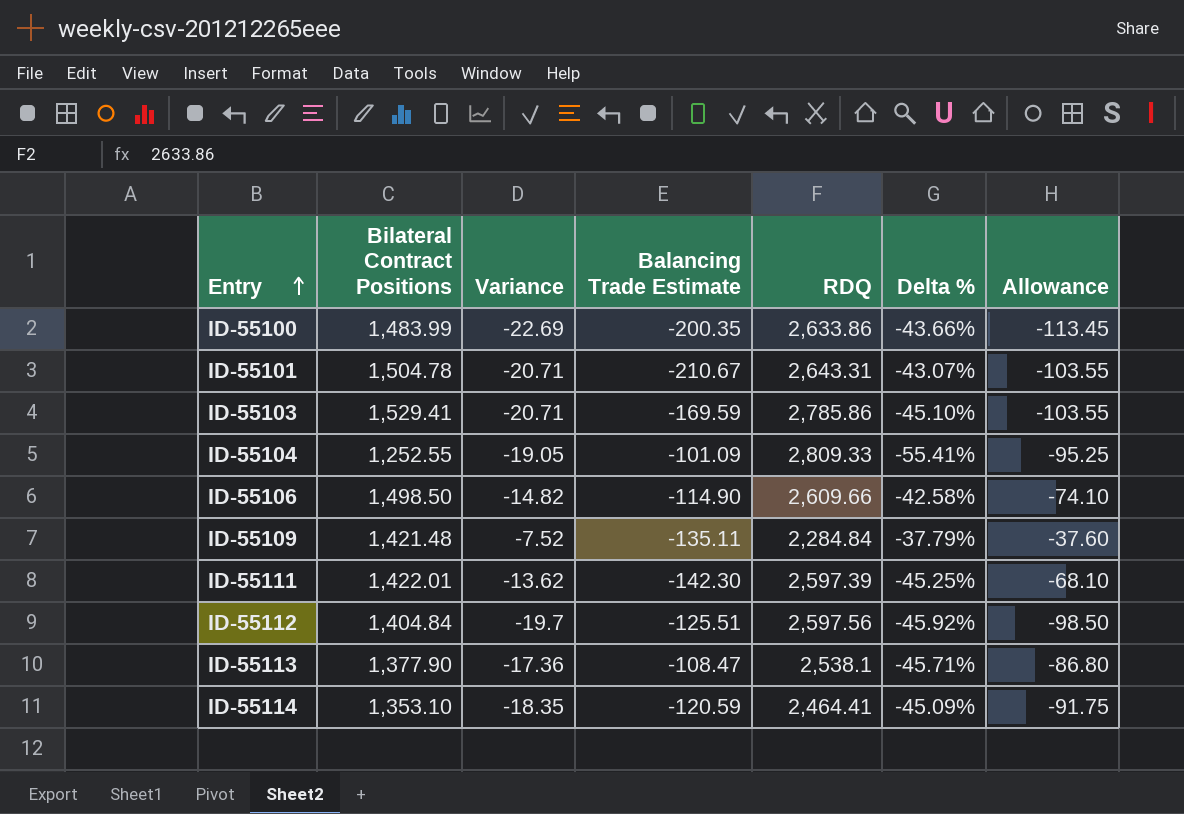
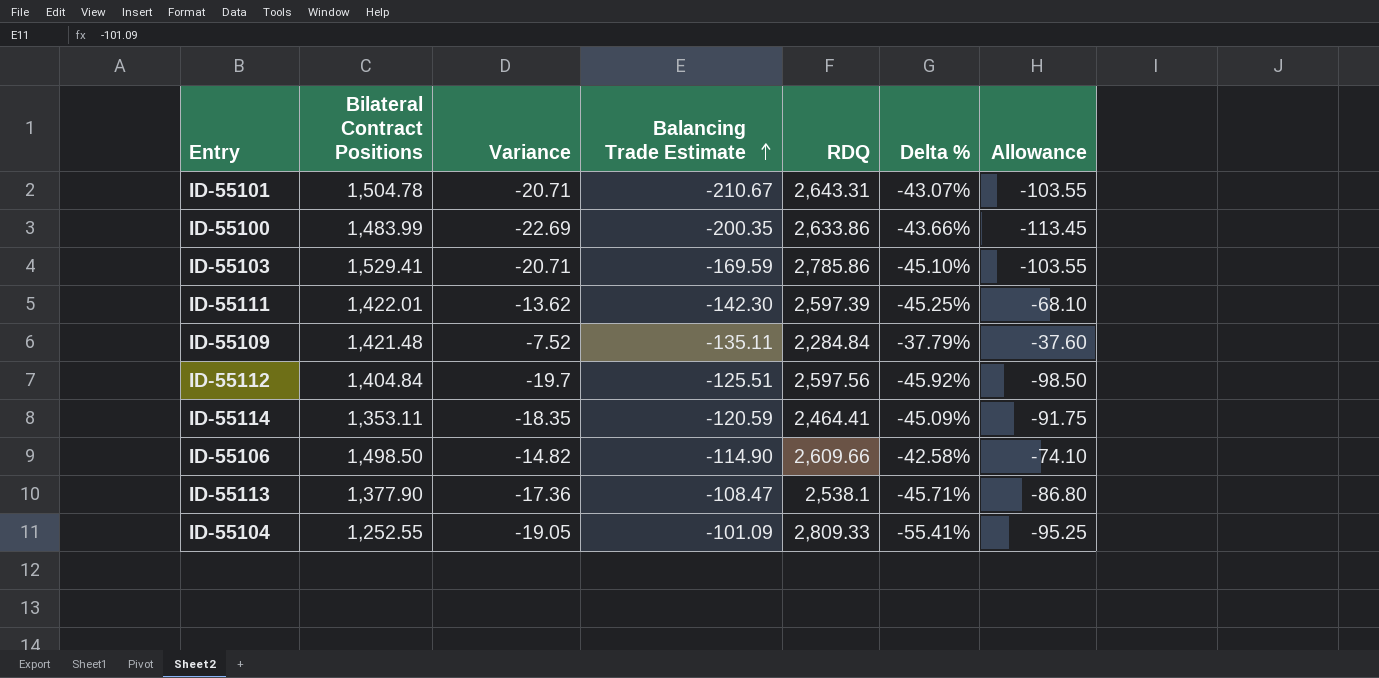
row order: Entry ascending -> Balancing Trade Estimate ascending
ID-55114 | Bilateral Contract Positions: 1,353.10 -> 1,353.11

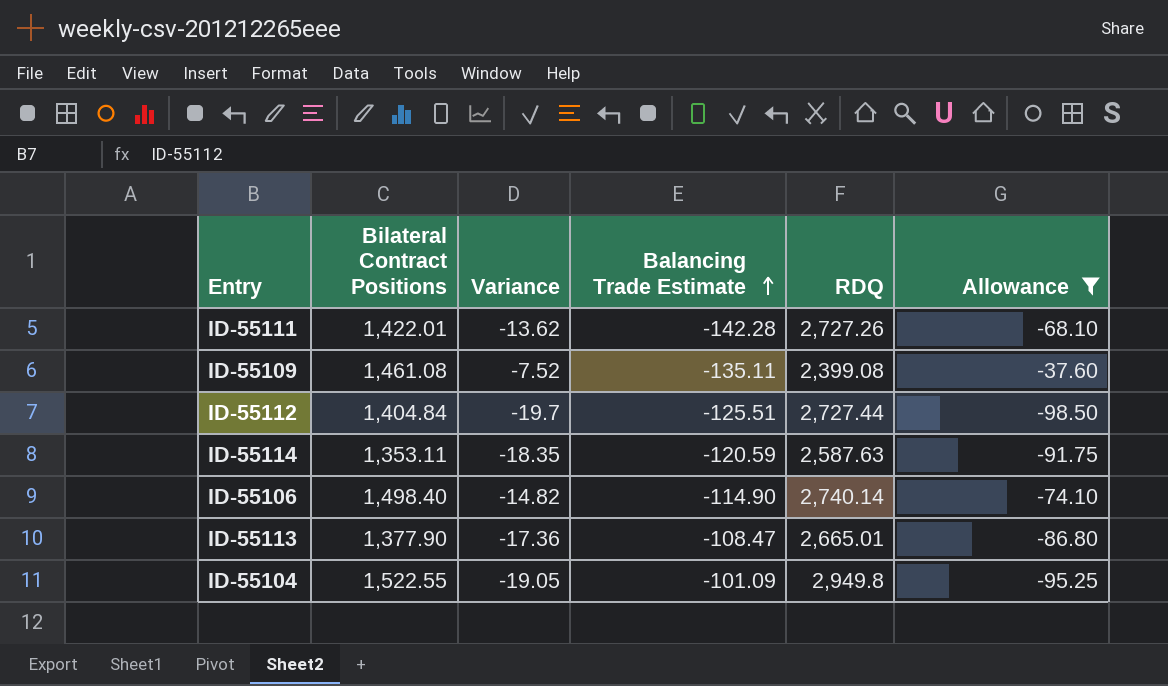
filter: none -> Allowance >= -98.50
column Delta % | formula: ([Bilateral Contract Positions] - [RDQ]) / [RDQ] -> none
ID-55111 | Balancing Trade Estimate: -142.30 -> -142.28
ID-55111 | RDQ: 2,597.39 -> 2,727.26
ID-55109 | Bilateral Contract Positions: 1,421.48 -> 1,461.08
ID-55109 | RDQ: 2,284.84 -> 2,399.08
ID-55112 | RDQ: 2,597.56 -> 2,727.44
ID-55114 | RDQ: 2,464.41 -> 2,587.63
ID-55106 | Bilateral Contract Positions: 1,498.50 -> 1,498.40
ID-55106 | RDQ: 2,609.66 -> 2,740.14
ID-55113 | RDQ: 2,538.1 -> 2,665.01
ID-55104 | Bilateral Contract Positions: 1,252.55 -> 1,522.55
ID-55104 | RDQ: 2,809.33 -> 2,949.8

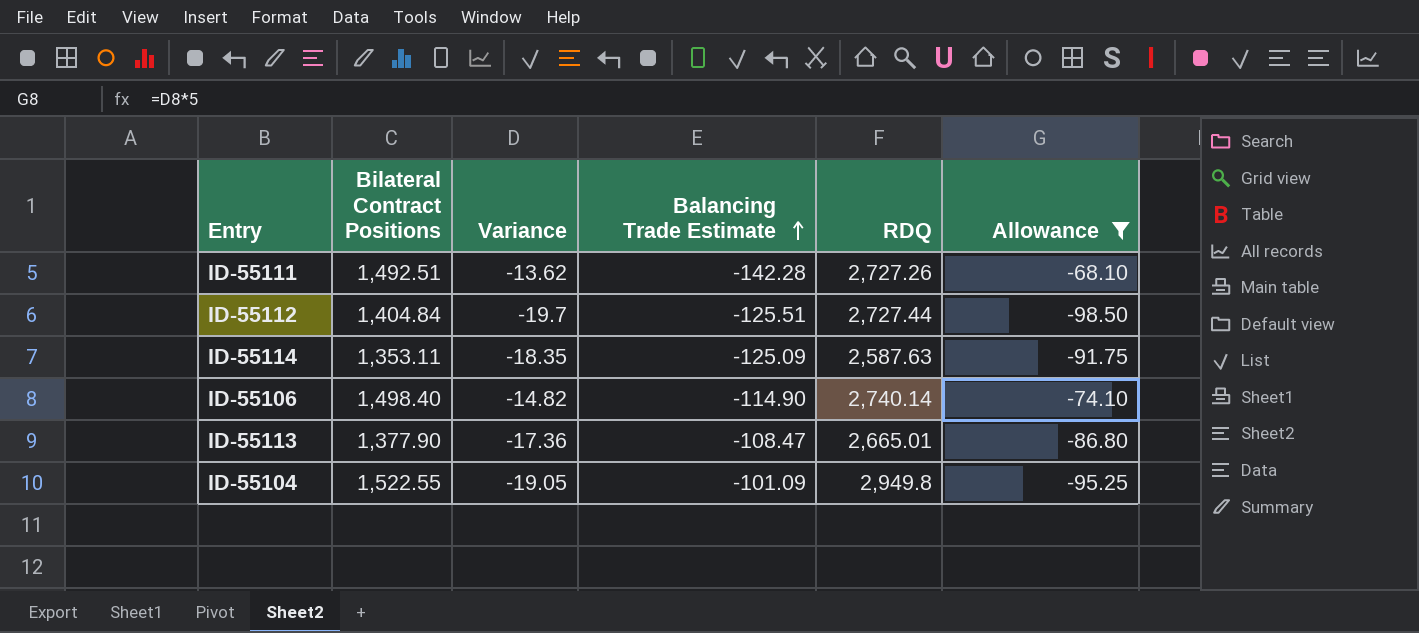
row ID-55109: 1,461.08 | -7.52 | -135.11 | 2,399.08 | -37.60 -> none
ID-55111 | Bilateral Contract Positions: 1,422.01 -> 1,492.51
ID-55114 | Balancing Trade Estimate: -120.59 -> -125.09

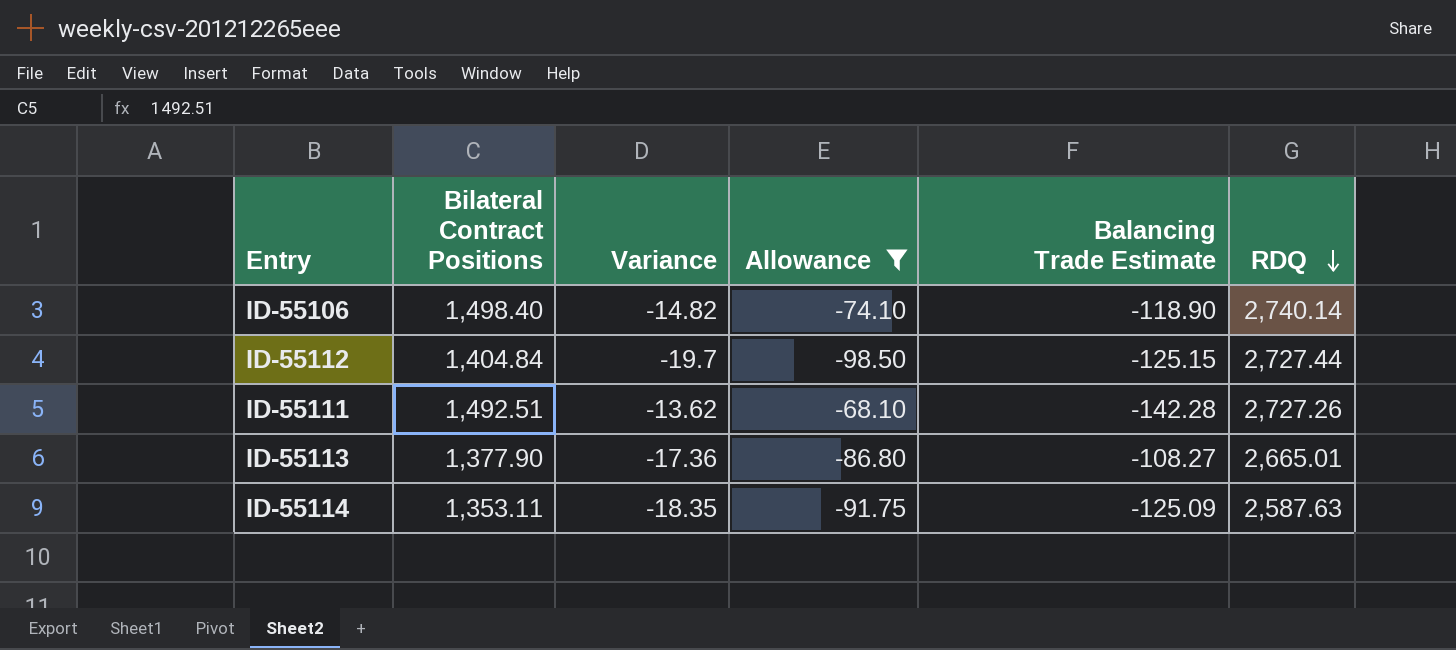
row order: Balancing Trade Estimate ascending -> RDQ descending
column Allowance | position: 6 -> 4
row ID-55104: 1,522.55 | -19.05 | -101.09 | 2,949.8 | -95.25 -> none
ID-55106 | Balancing Trade Estimate: -114.90 -> -118.90
ID-55112 | Balancing Trade Estimate: -125.51 -> -125.15
ID-55113 | Balancing Trade Estimate: -108.47 -> -108.27

